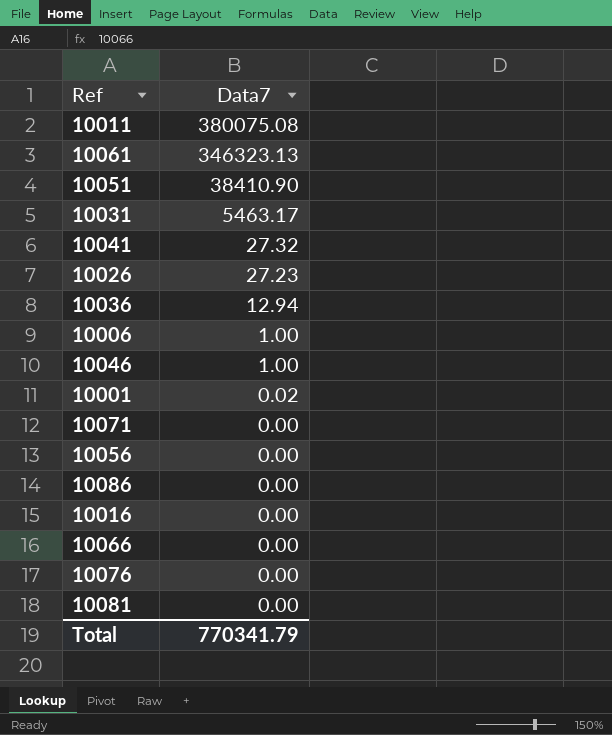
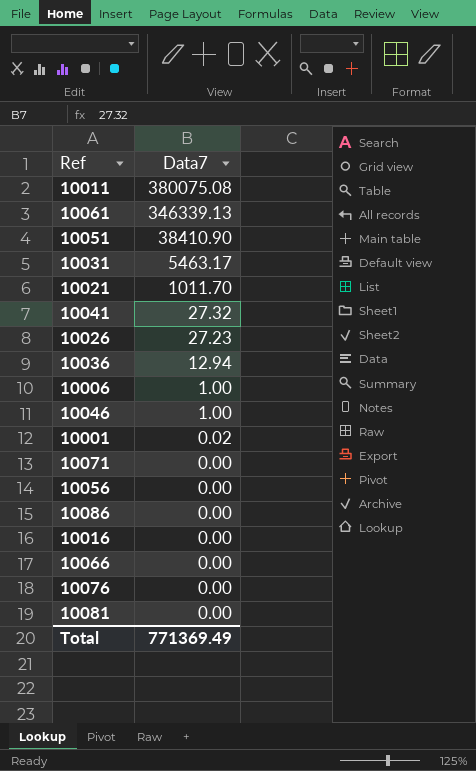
10061 | Data7: 346323.13 -> 346339.13
row 10021: none -> 1011.70
Total | Data7: 770341.79 -> 771369.49

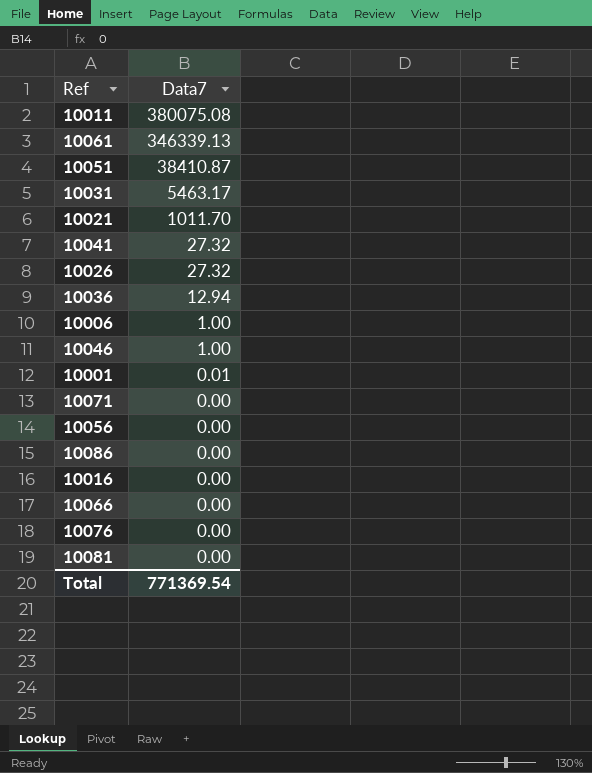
10051 | Data7: 38410.90 -> 38410.87
10026 | Data7: 27.23 -> 27.32
10001 | Data7: 0.02 -> 0.01
Total | Data7: 771369.49 -> 771369.54

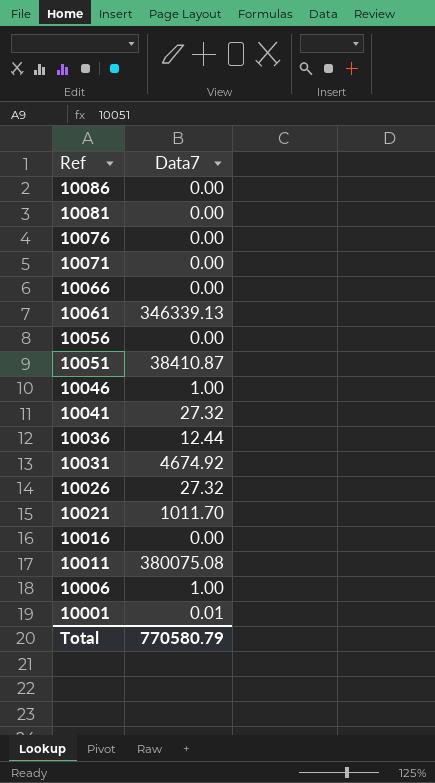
row order: Data7 descending -> Ref descending
10036 | Data7: 12.94 -> 12.44
10031 | Data7: 5463.17 -> 4674.92
Total | Data7: 771369.54 -> 770580.79

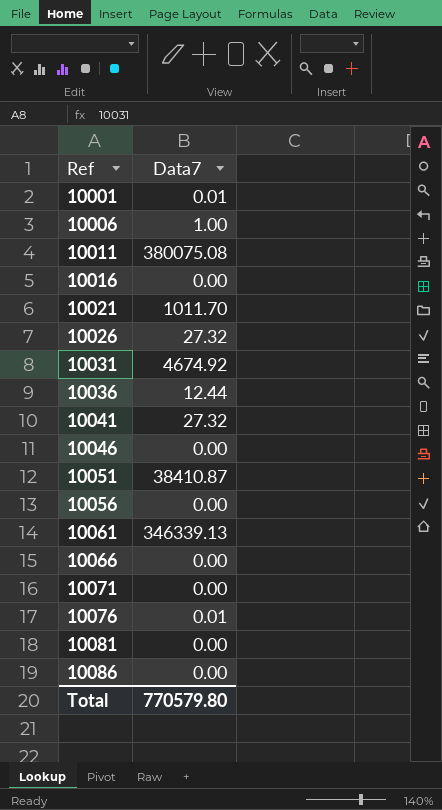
row order: Ref descending -> Ref ascending
10046 | Data7: 1.00 -> 0.00
10076 | Data7: 0.00 -> 0.01
Total | Data7: 770580.79 -> 770579.80

